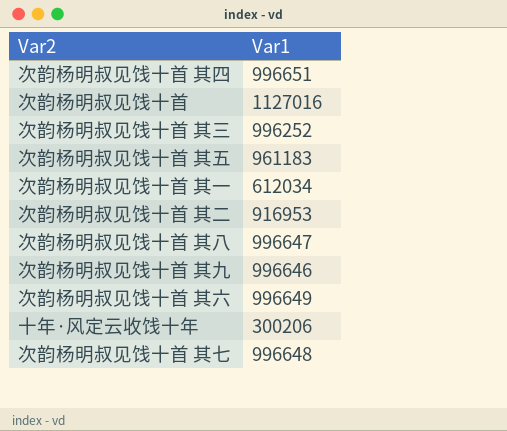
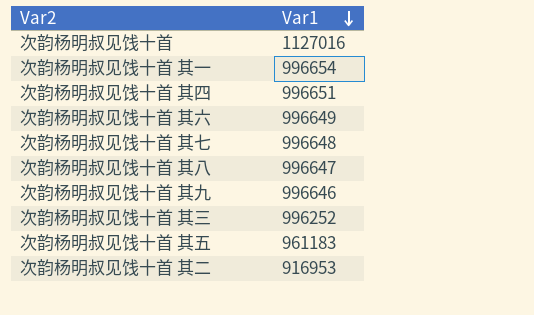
row order: none -> Var1 descending
row 十年·风定云收饯十年: 300206 -> none
次韵杨明叔见饯十首 其一 | Var1: 612034 -> 996654

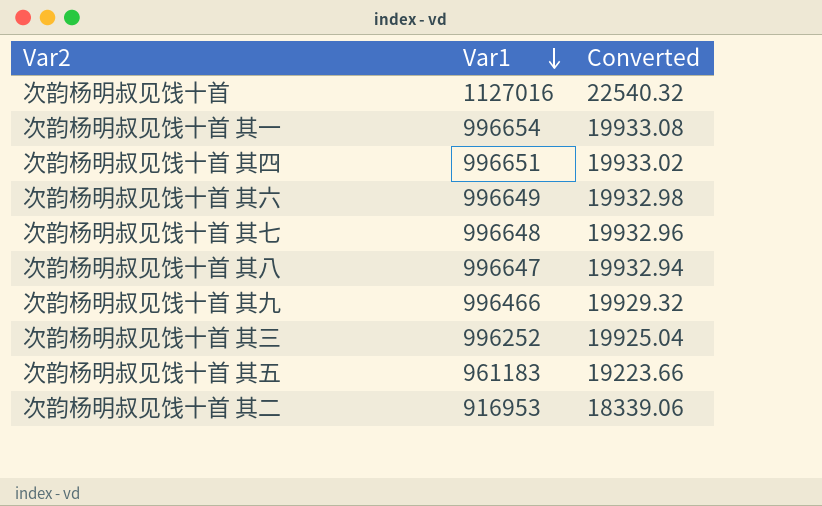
column Converted | formula: none -> [Var1] * 0.02
次韵杨明叔见饯十首 其九 | Var1: 996646 -> 996466

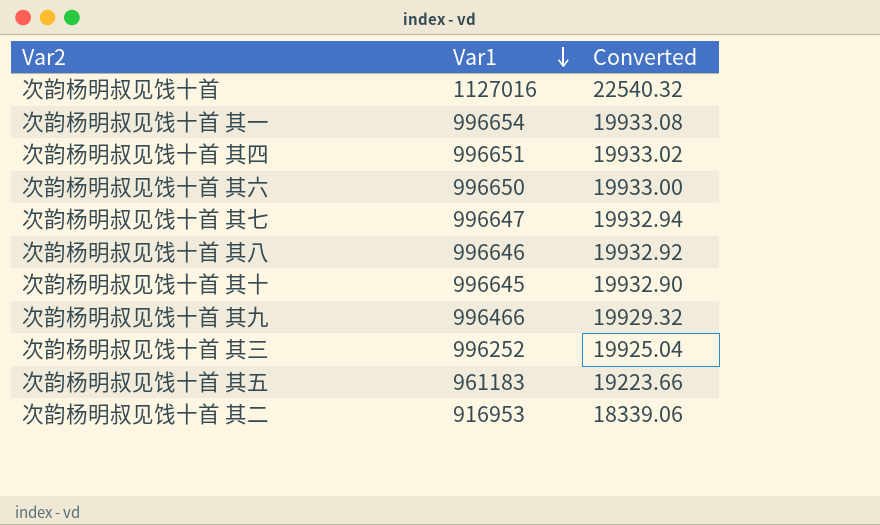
次韵杨明叔见饯十首 其六 | Var1: 996649 -> 996650
次韵杨明叔见饯十首 其六 | Converted: 19932.98 -> 19933.00
次韵杨明叔见饯十首 其七 | Var1: 996648 -> 996647
次韵杨明叔见饯十首 其七 | Converted: 19932.96 -> 19932.94
次韵杨明叔见饯十首 其八 | Var1: 996647 -> 996646
次韵杨明叔见饯十首 其八 | Converted: 19932.94 -> 19932.92
row 次韵杨明叔见饯十首 其十: none -> 996645 | 19932.90

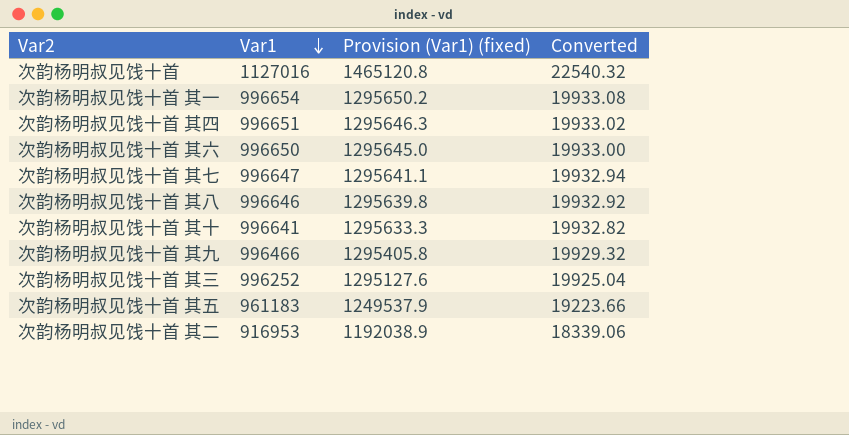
column Provision (Var1) (fixed) | formula: none -> [Var1] * 1.3
次韵杨明叔见饯十首 其十 | Var1: 996645 -> 996641
次韵杨明叔见饯十首 其十 | Converted: 19932.90 -> 19932.82

